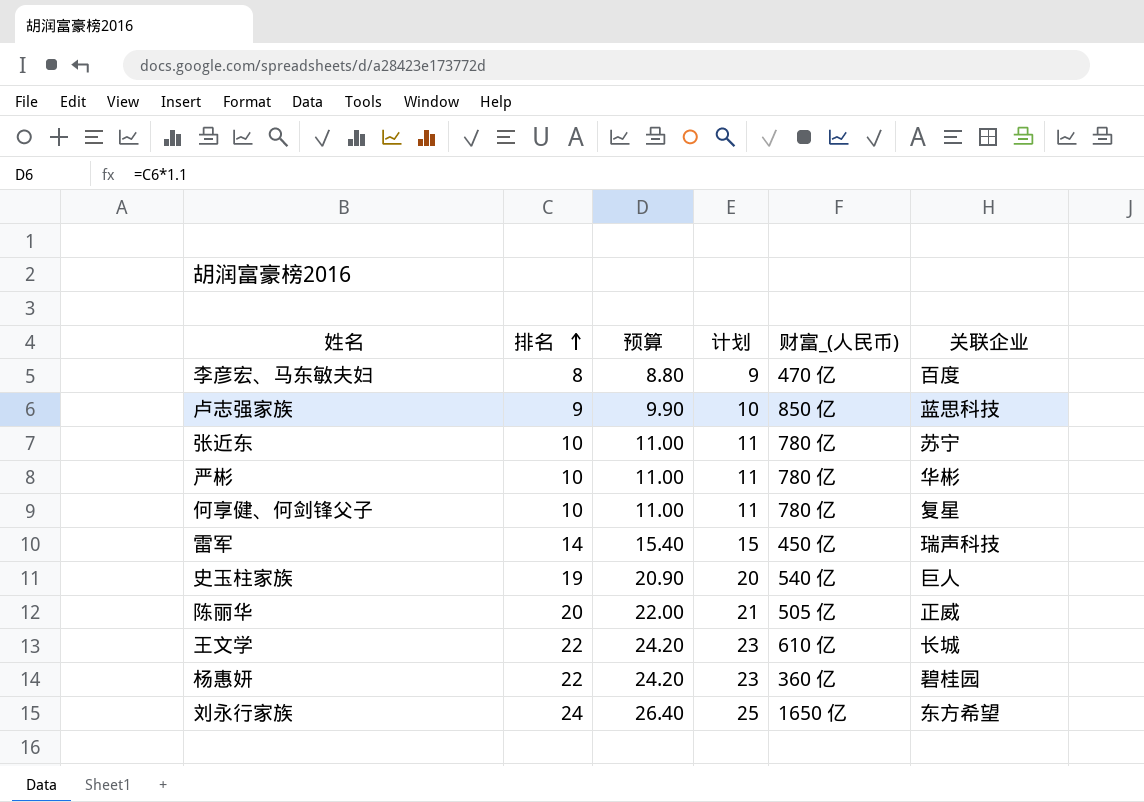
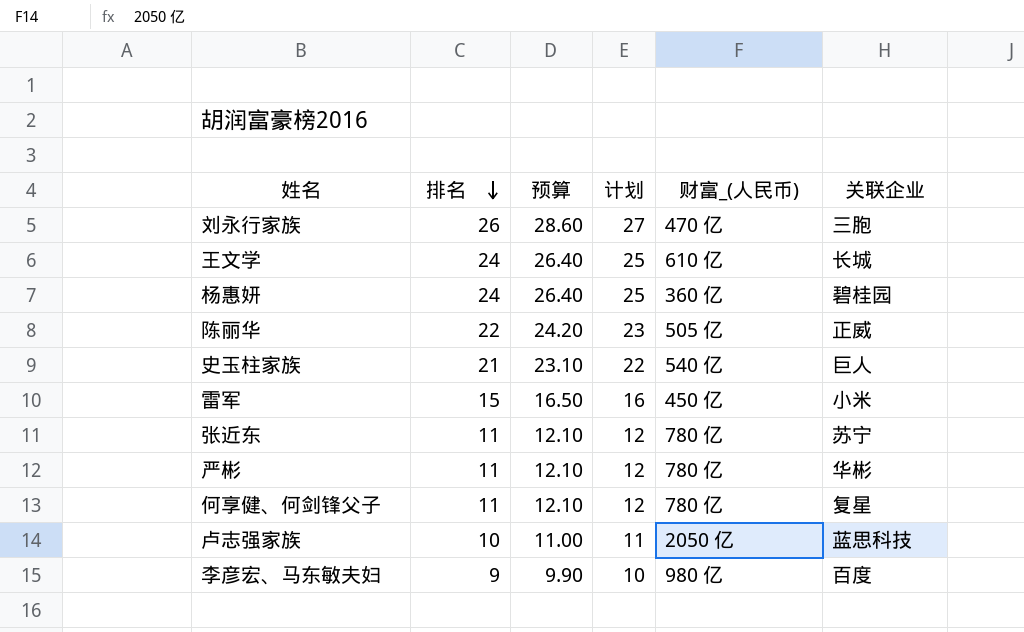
row order: 排名 ascending -> 排名 descending
刘永行家族 | 排名: 24 -> 26
刘永行家族 | 预算: 26.40 -> 28.60
刘永行家族 | 计划: 25 -> 27
刘永行家族 | 财富_(人民币): 1650 亿 -> 470 亿
刘永行家族 | 关联企业: 东方希望 -> 三胞
王文学 | 排名: 22 -> 24
王文学 | 预算: 24.20 -> 26.40
王文学 | 计划: 23 -> 25
杨惠妍 | 排名: 22 -> 24
杨惠妍 | 预算: 24.20 -> 26.40
杨惠妍 | 计划: 23 -> 25
陈丽华 | 排名: 20 -> 22
陈丽华 | 预算: 22.00 -> 24.20
陈丽华 | 计划: 21 -> 23
史玉柱家族 | 排名: 19 -> 21
史玉柱家族 | 预算: 20.90 -> 23.10
史玉柱家族 | 计划: 20 -> 22
雷军 | 排名: 14 -> 15
雷军 | 预算: 15.40 -> 16.50
雷军 | 计划: 15 -> 16
雷军 | 关联企业: 瑞声科技 -> 小米
张近东 | 排名: 10 -> 11
张近东 | 预算: 11.00 -> 12.10
张近东 | 计划: 11 -> 12
严彬 | 排名: 10 -> 11
严彬 | 预算: 11.00 -> 12.10
严彬 | 计划: 11 -> 12
何享健、何剑锋父子 | 排名: 10 -> 11
何享健、何剑锋父子 | 预算: 11.00 -> 12.10
何享健、何剑锋父子 | 计划: 11 -> 12
卢志强家族 | 排名: 9 -> 10
卢志强家族 | 预算: 9.90 -> 11.00
卢志强家族 | 计划: 10 -> 11
卢志强家族 | 财富_(人民币): 850 亿 -> 2050 亿
李彦宏、马东敏夫妇 | 排名: 8 -> 9
李彦宏、马东敏夫妇 | 预算: 8.80 -> 9.90
李彦宏、马东敏夫妇 | 计划: 9 -> 10
李彦宏、马东敏夫妇 | 财富_(人民币): 470 亿 -> 980 亿

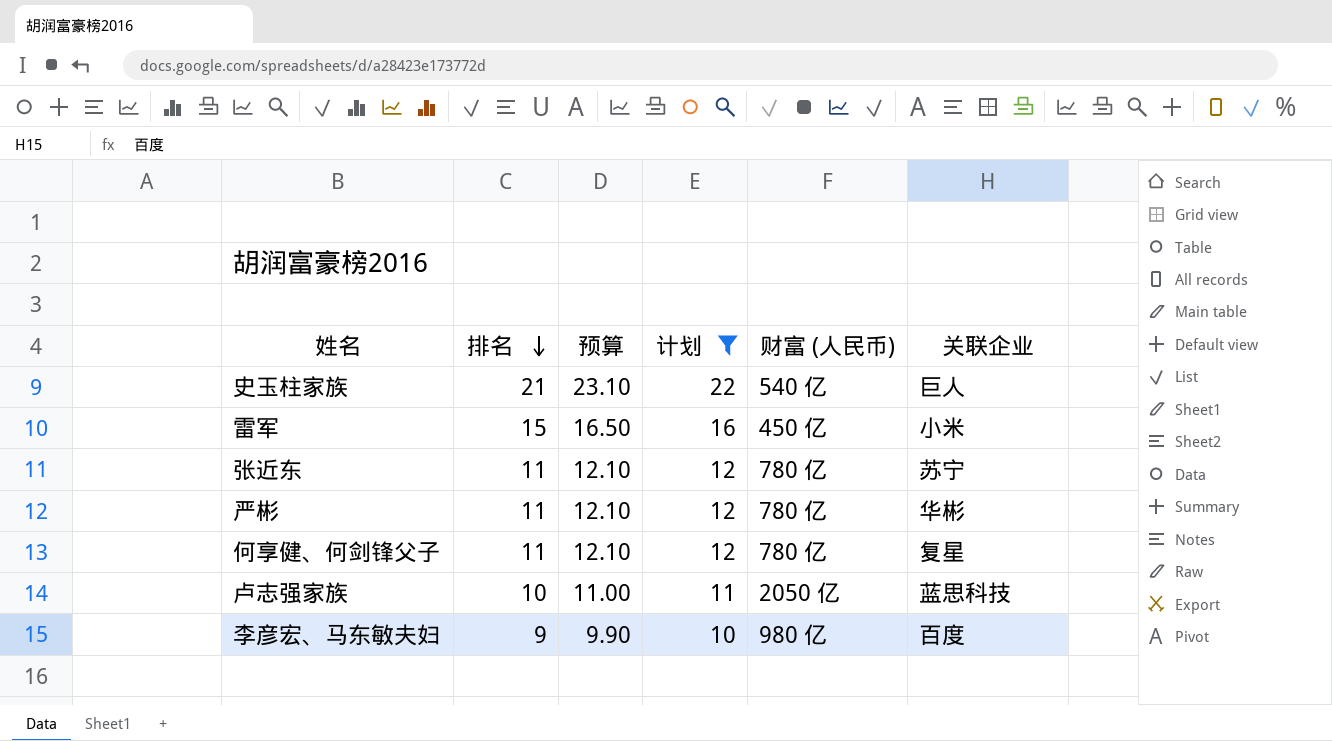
filter: none -> 计划 <= 22
column name: 财富_(人民币) -> 财富 (人民币)

